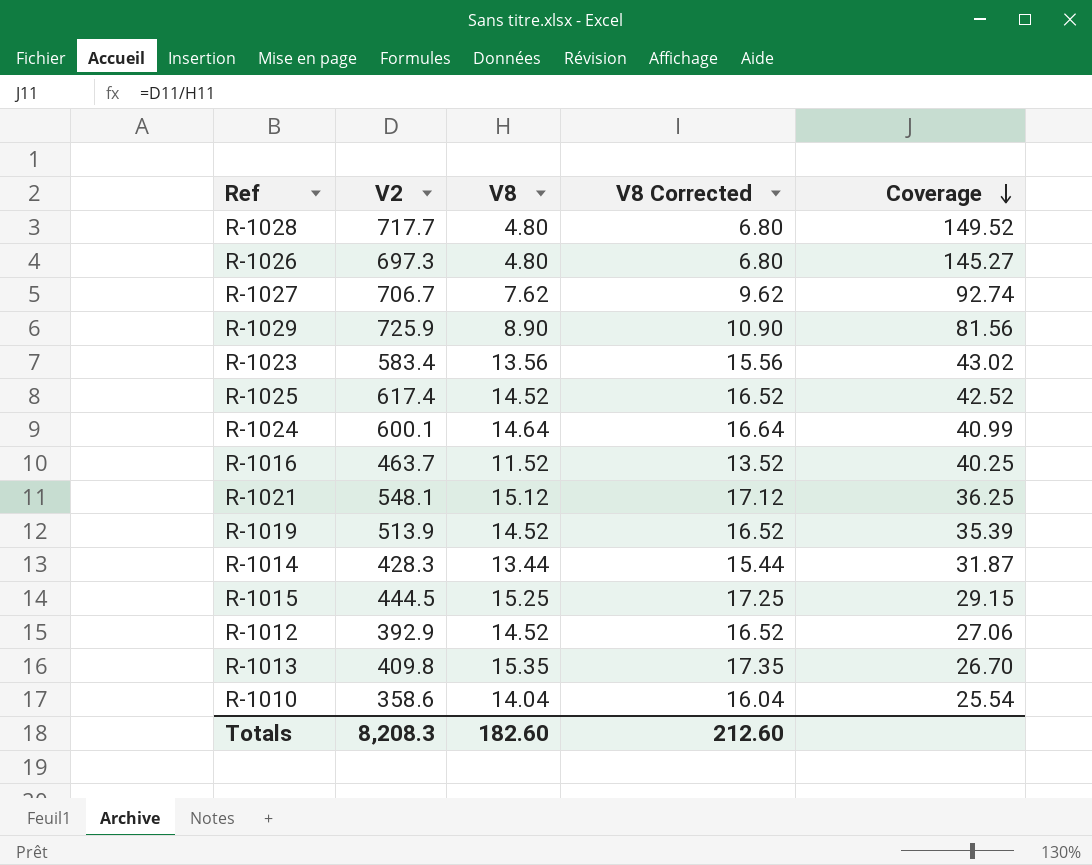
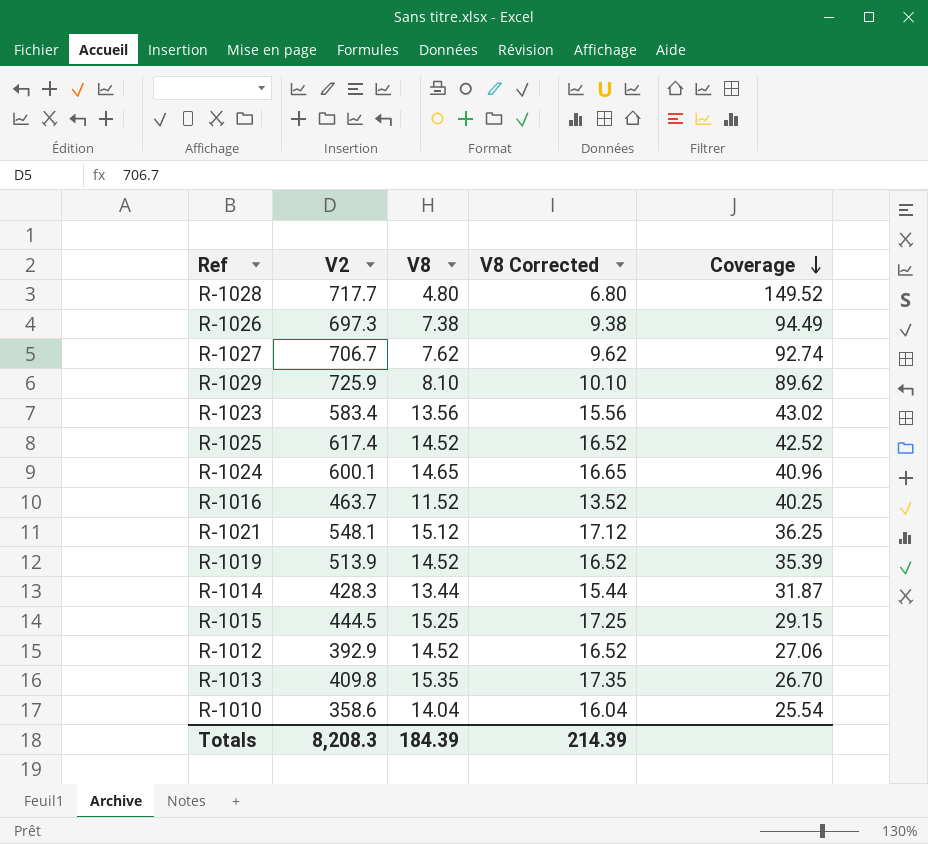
R-1026 | V8: 4.80 -> 7.38
R-1026 | V8 Corrected: 6.80 -> 9.38
R-1026 | Coverage: 145.27 -> 94.49
R-1029 | V8: 8.90 -> 8.10
R-1029 | V8 Corrected: 10.90 -> 10.10
R-1029 | Coverage: 81.56 -> 89.62
R-1024 | V8: 14.64 -> 14.65
R-1024 | V8 Corrected: 16.64 -> 16.65
R-1024 | Coverage: 40.99 -> 40.96
Totals | V8: 182.60 -> 184.39
Totals | V8 Corrected: 212.60 -> 214.39

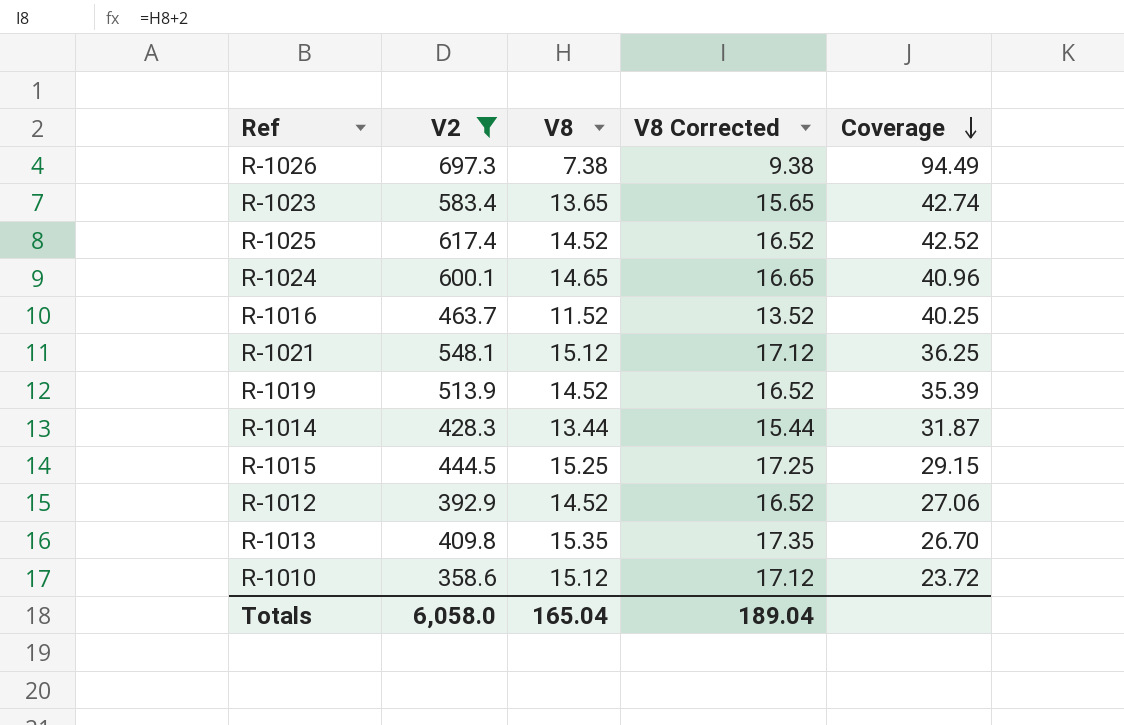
filter: none -> V2 <= 697.3
R-1023 | V8: 13.56 -> 13.65
R-1023 | V8 Corrected: 15.56 -> 15.65
R-1023 | Coverage: 43.02 -> 42.74
R-1010 | V8: 14.04 -> 15.12
R-1010 | V8 Corrected: 16.04 -> 17.12
R-1010 | Coverage: 25.54 -> 23.72
Totals | V2: 8,208.3 -> 6,058.0
Totals | V8: 184.39 -> 165.04
Totals | V8 Corrected: 214.39 -> 189.04

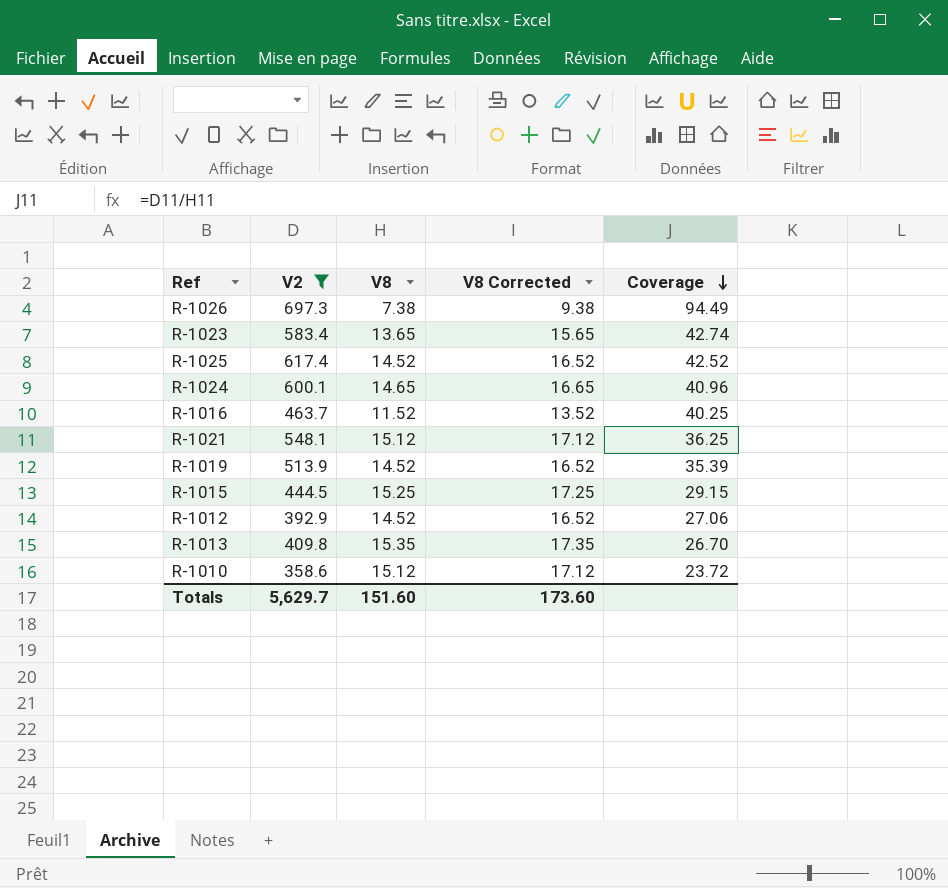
row R-1014: 428.3 | 13.44 | 15.44 | 31.87 -> none
Totals | V2: 6,058.0 -> 5,629.7
Totals | V8: 165.04 -> 151.60
Totals | V8 Corrected: 189.04 -> 173.60

